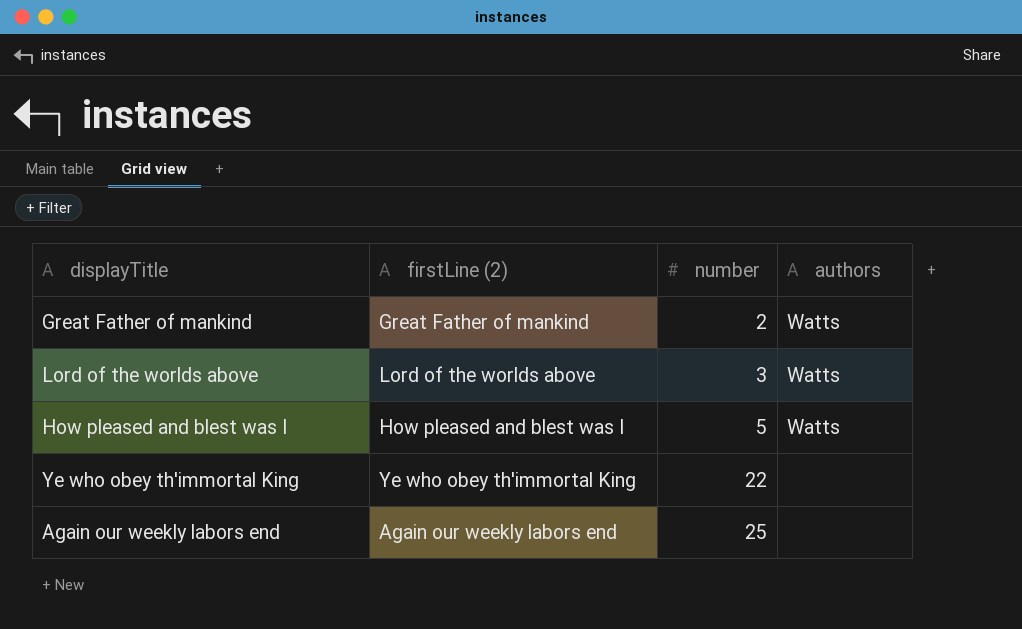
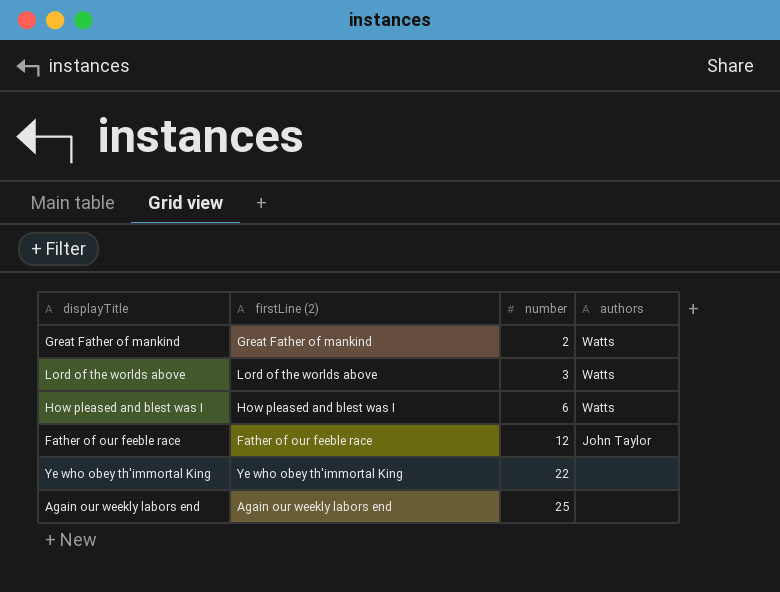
How pleased and blest was I | number: 5 -> 6
row Father of our feeble race: none -> Father of our feeble race | 12 | John Taylor

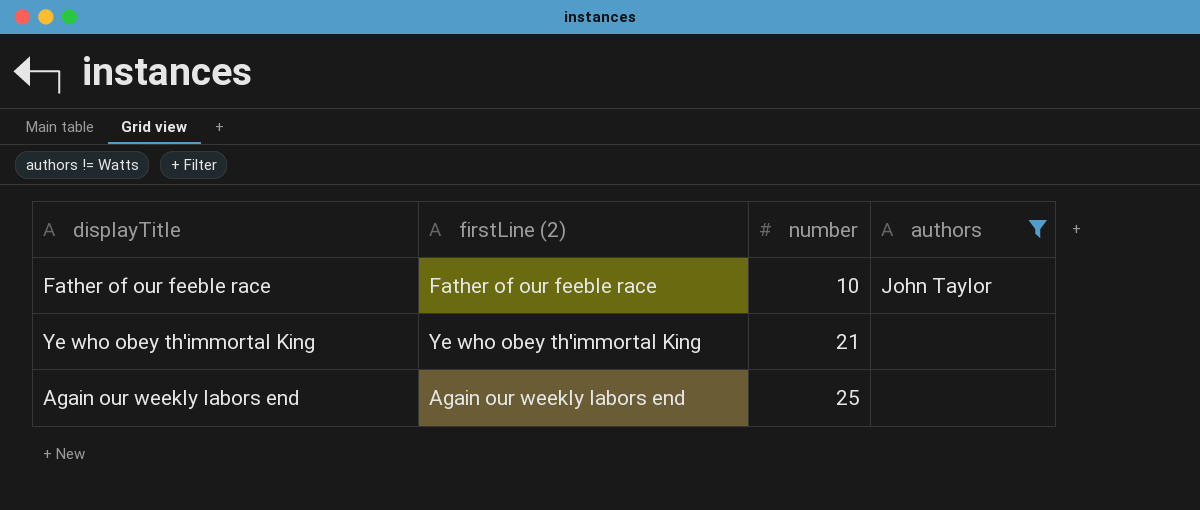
filter: none -> authors != Watts
Father of our feeble race | number: 12 -> 10
Ye who obey th'immortal King | number: 22 -> 21

